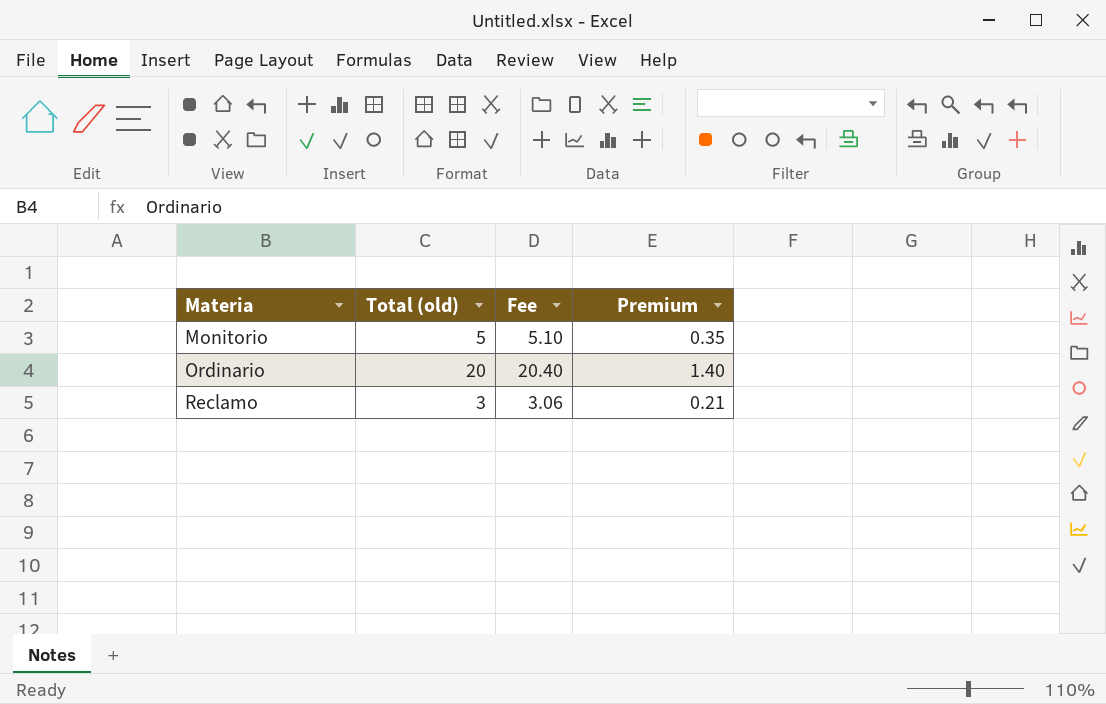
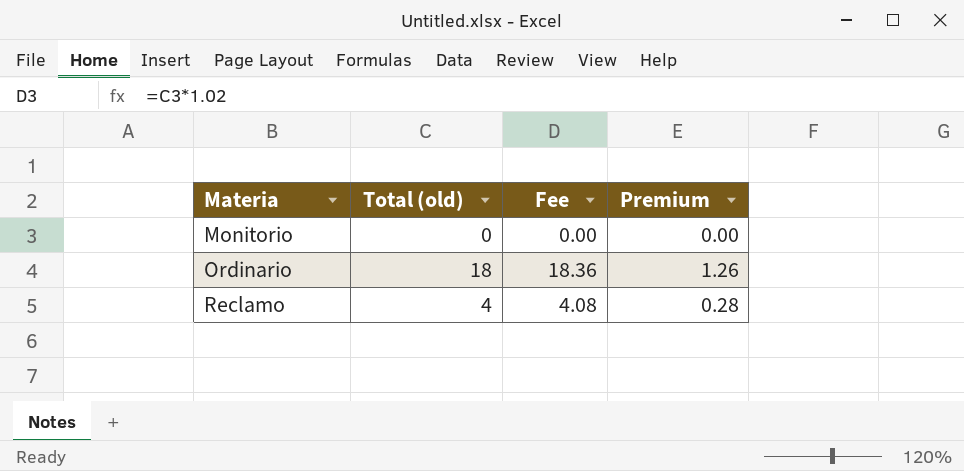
Monitorio | Total (old): 5 -> 0
Monitorio | Fee: 5.10 -> 0.00
Monitorio | Premium: 0.35 -> 0.00
Ordinario | Total (old): 20 -> 18
Ordinario | Fee: 20.40 -> 18.36
Ordinario | Premium: 1.40 -> 1.26
Reclamo | Total (old): 3 -> 4
Reclamo | Fee: 3.06 -> 4.08
Reclamo | Premium: 0.21 -> 0.28

